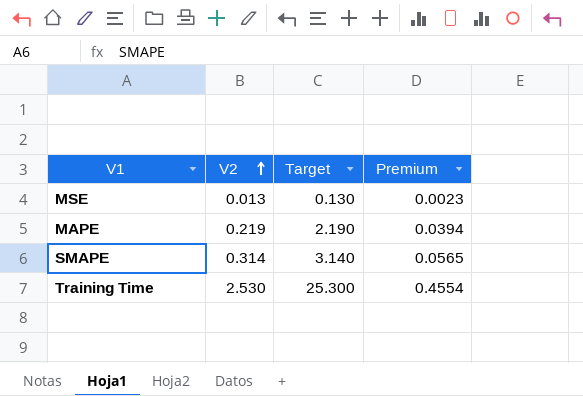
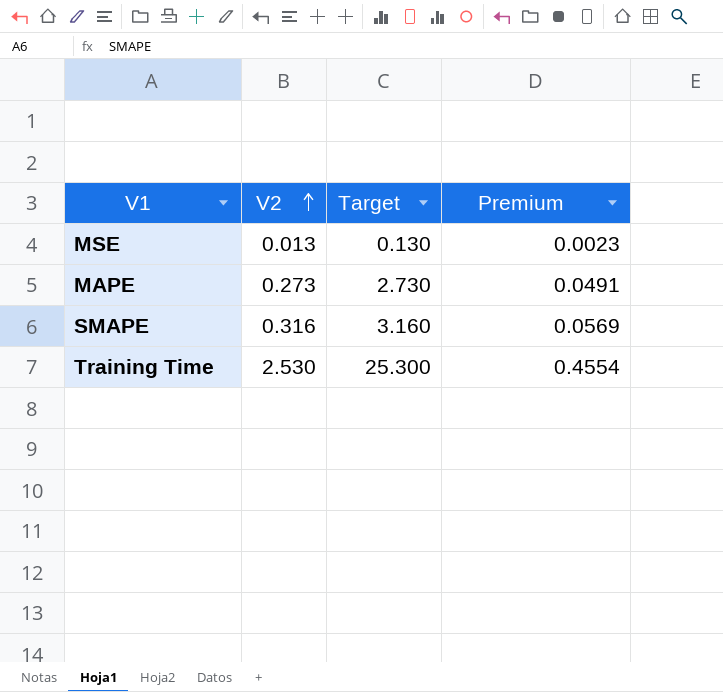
MAPE | V2: 0.219 -> 0.273
MAPE | Target: 2.190 -> 2.730
MAPE | Premium: 0.0394 -> 0.0491
SMAPE | V2: 0.314 -> 0.316
SMAPE | Target: 3.140 -> 3.160
SMAPE | Premium: 0.0565 -> 0.0569

